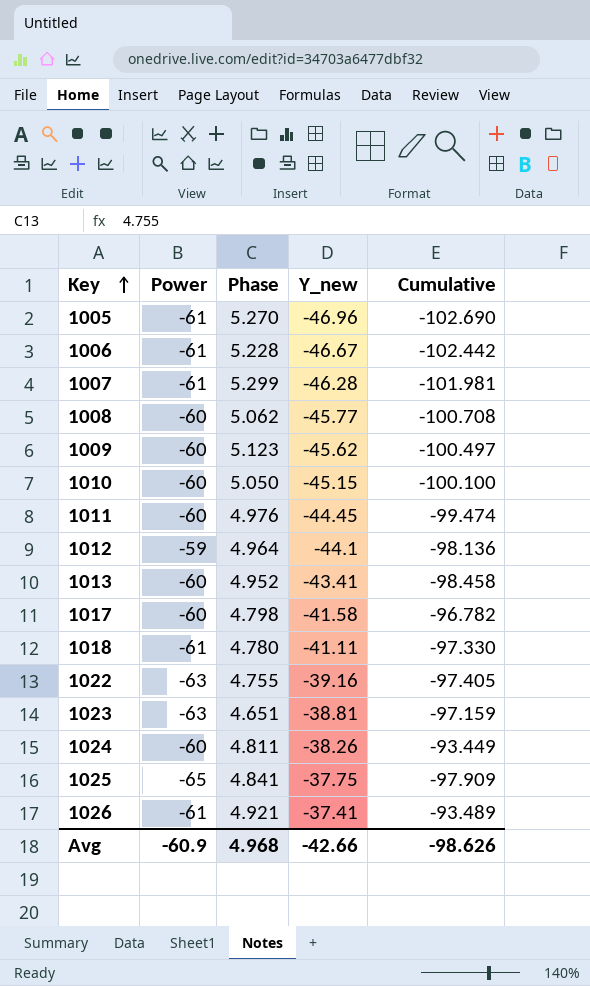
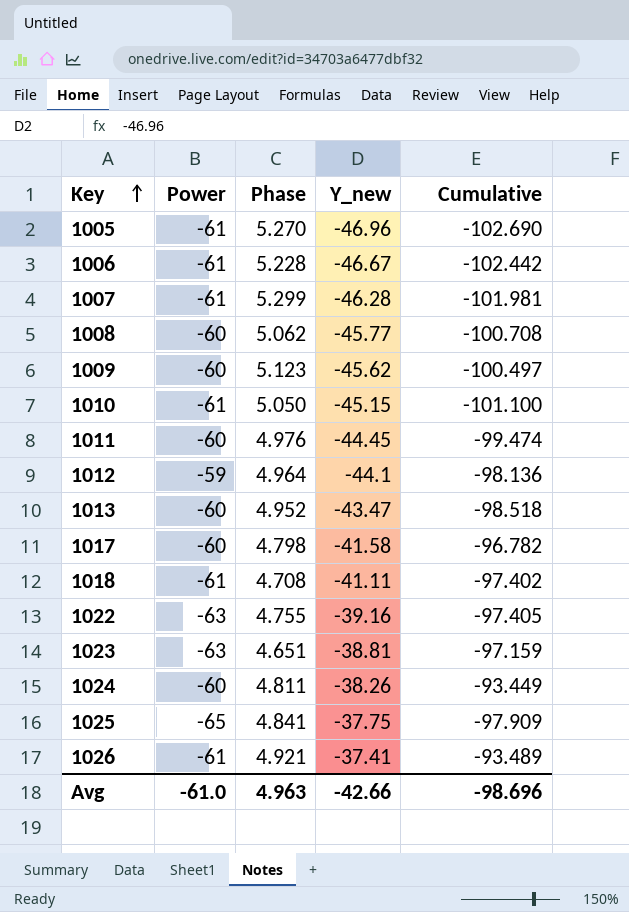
1010 | Power: -60 -> -61
1010 | Cumulative: -100.100 -> -101.100
1013 | Y_new: -43.41 -> -43.47
1013 | Cumulative: -98.458 -> -98.518
1018 | Phase: 4.780 -> 4.708
1018 | Cumulative: -97.330 -> -97.402
Avg | Power: -60.9 -> -61.0
Avg | Phase: 4.968 -> 4.963
Avg | Cumulative: -98.626 -> -98.696

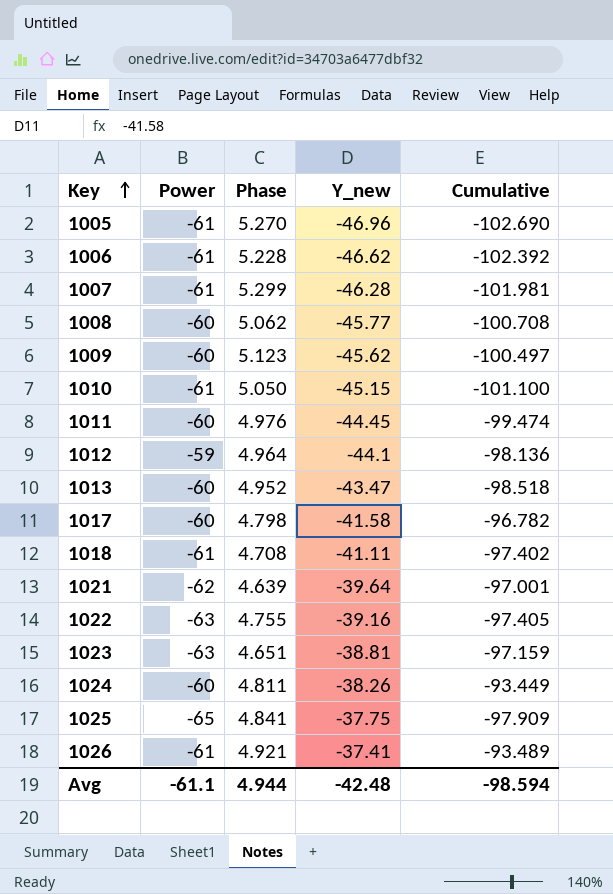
1006 | Y_new: -46.67 -> -46.62
1006 | Cumulative: -102.442 -> -102.392
row 1021: none -> -62 | 4.639 | -39.64 | -97.001
Avg | Power: -61.0 -> -61.1
Avg | Phase: 4.963 -> 4.944
Avg | Y_new: -42.66 -> -42.48
Avg | Cumulative: -98.696 -> -98.594

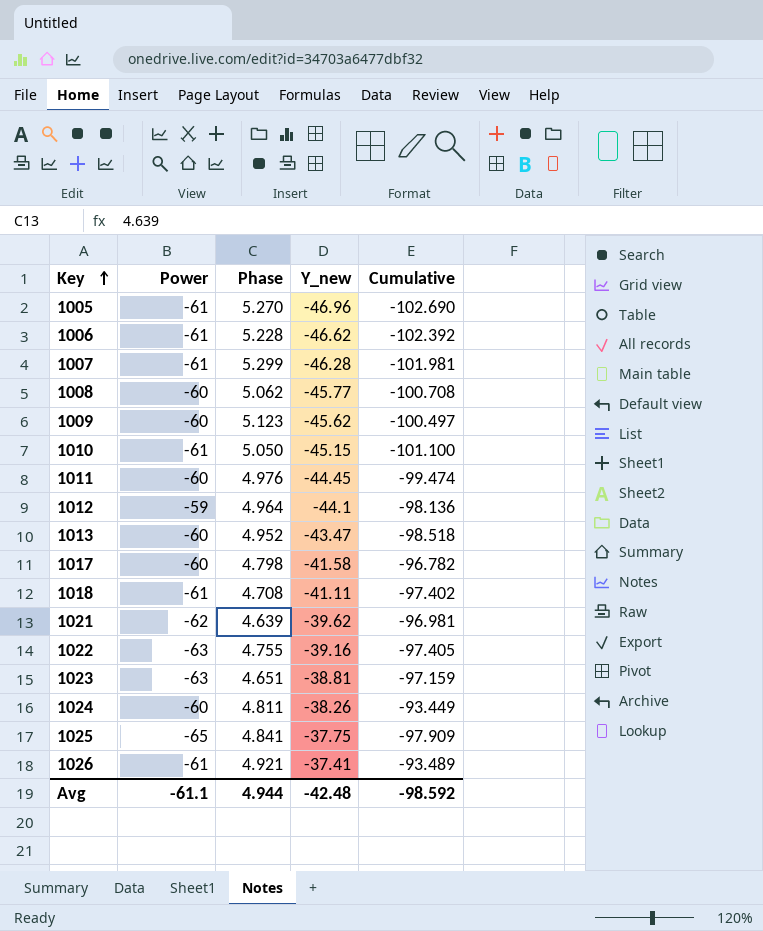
1021 | Y_new: -39.64 -> -39.62
1021 | Cumulative: -97.001 -> -96.981
Avg | Cumulative: -98.594 -> -98.592

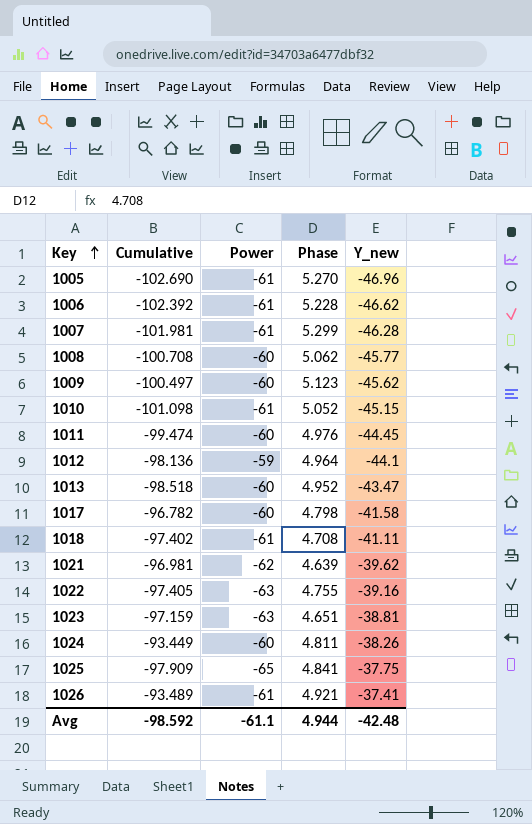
column Cumulative | position: 5 -> 2
1010 | Cumulative: -101.100 -> -101.098
1010 | Phase: 5.050 -> 5.052

